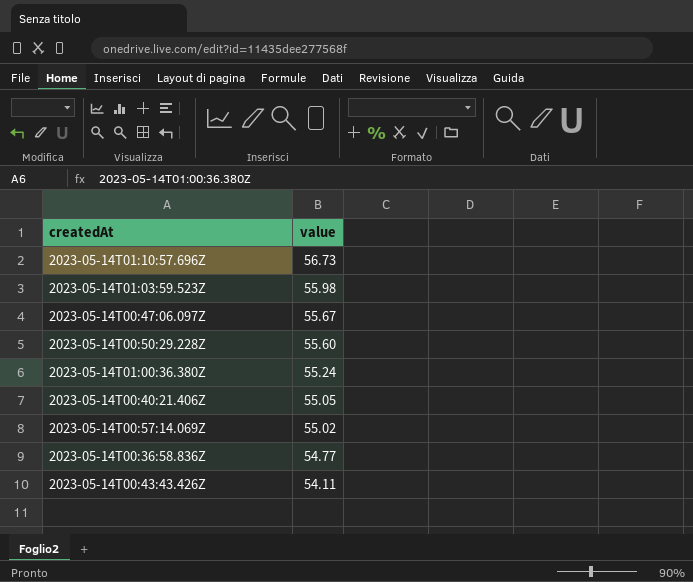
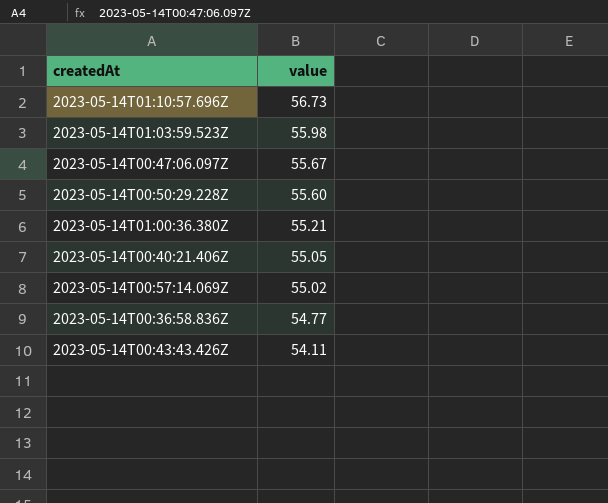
2023-05-14T01:00:36.380Z | value: 55.24 -> 55.21

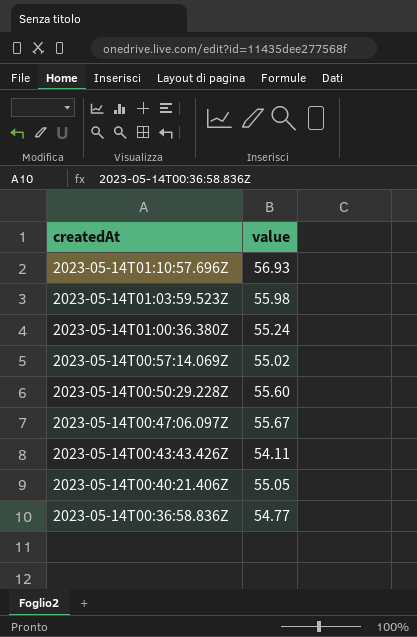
row order: value descending -> createdAt descending
2023-05-14T01:10:57.696Z | value: 56.73 -> 56.93
2023-05-14T01:00:36.380Z | value: 55.21 -> 55.24

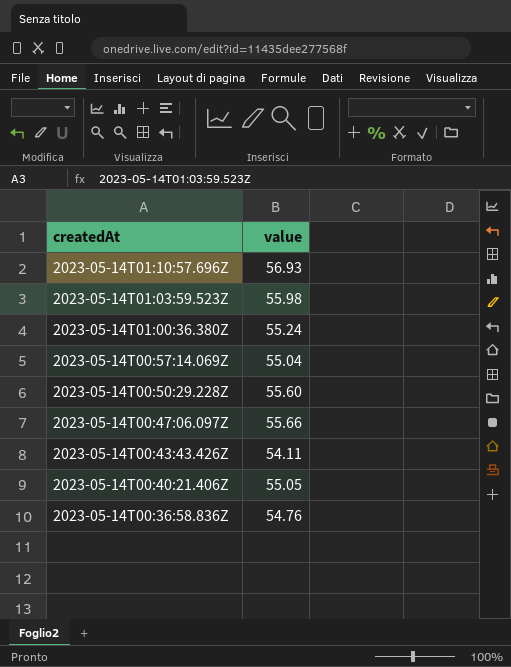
2023-05-14T00:57:14.069Z | value: 55.02 -> 55.04
2023-05-14T00:47:06.097Z | value: 55.67 -> 55.66
2023-05-14T00:36:58.836Z | value: 54.77 -> 54.76

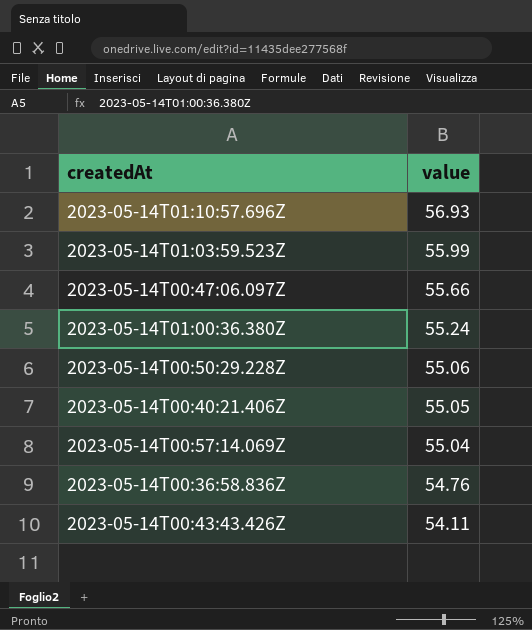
row order: createdAt descending -> value descending
2023-05-14T01:03:59.523Z | value: 55.98 -> 55.99
2023-05-14T00:50:29.228Z | value: 55.60 -> 55.06

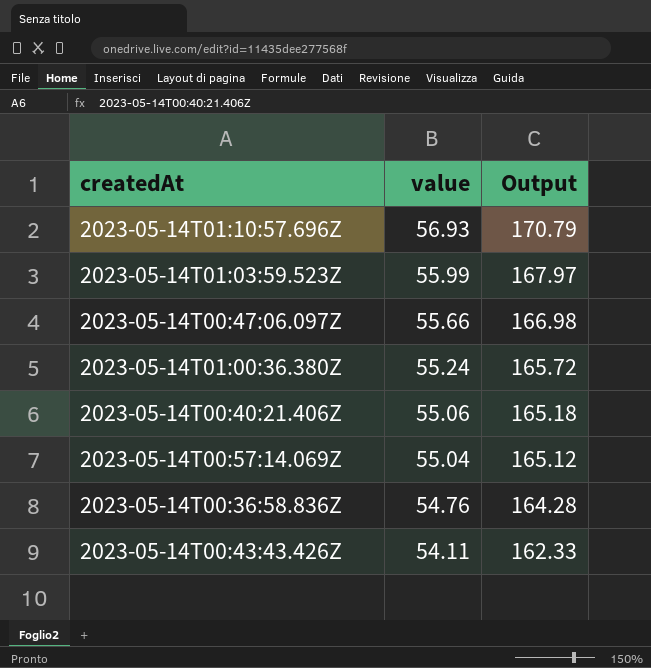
column Output | formula: none -> [value] * 3
row 2023-05-14T00:50:29.228Z: 55.06 -> none
2023-05-14T00:40:21.406Z | value: 55.05 -> 55.06

